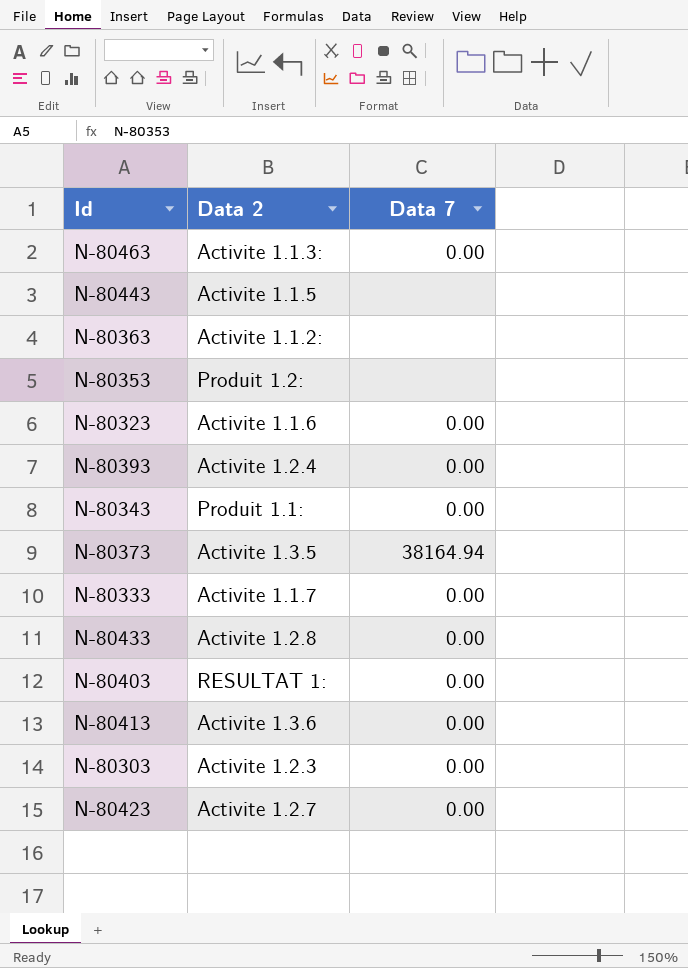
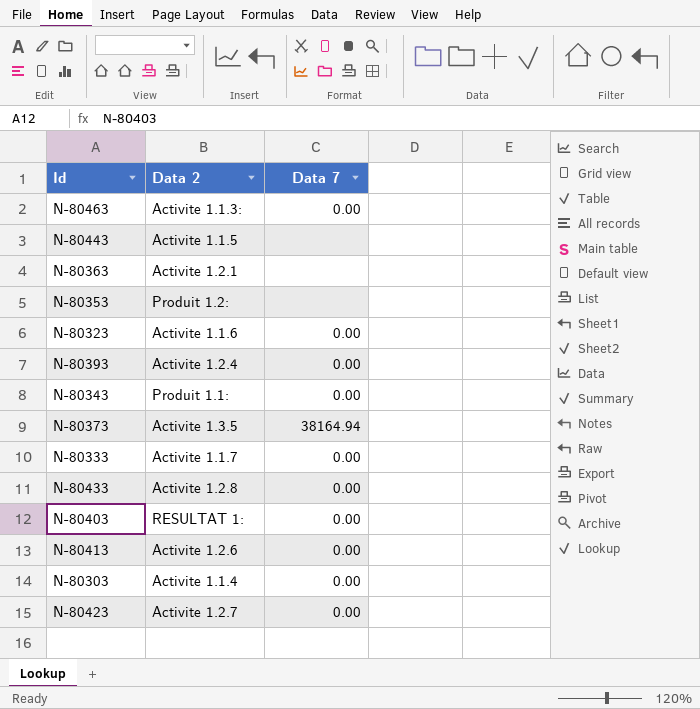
N-80363 | Data 2: Activite 1.1.2: -> Activite 1.2.1
N-80413 | Data 2: Activite 1.3.6 -> Activite 1.2.6
N-80303 | Data 2: Activite 1.2.3 -> Activite 1.1.4

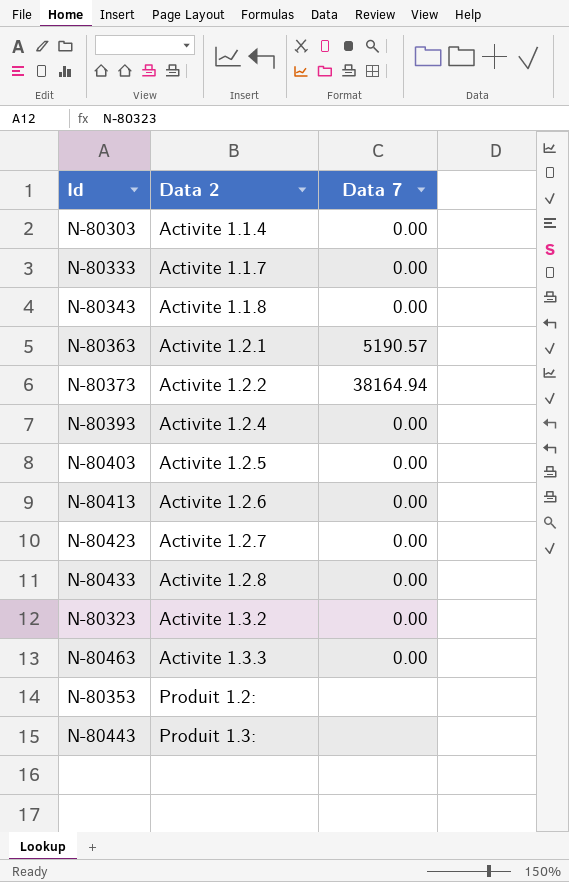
row order: none -> Data 2 ascending
N-80343 | Data 2: Produit 1.1: -> Activite 1.1.8
N-80363 | Data 7: none -> 5190.57
N-80373 | Data 2: Activite 1.3.5 -> Activite 1.2.2
N-80403 | Data 2: RESULTAT 1: -> Activite 1.2.5
N-80323 | Data 2: Activite 1.1.6 -> Activite 1.3.2
N-80463 | Data 2: Activite 1.1.3: -> Activite 1.3.3
N-80443 | Data 2: Activite 1.1.5 -> Produit 1.3:

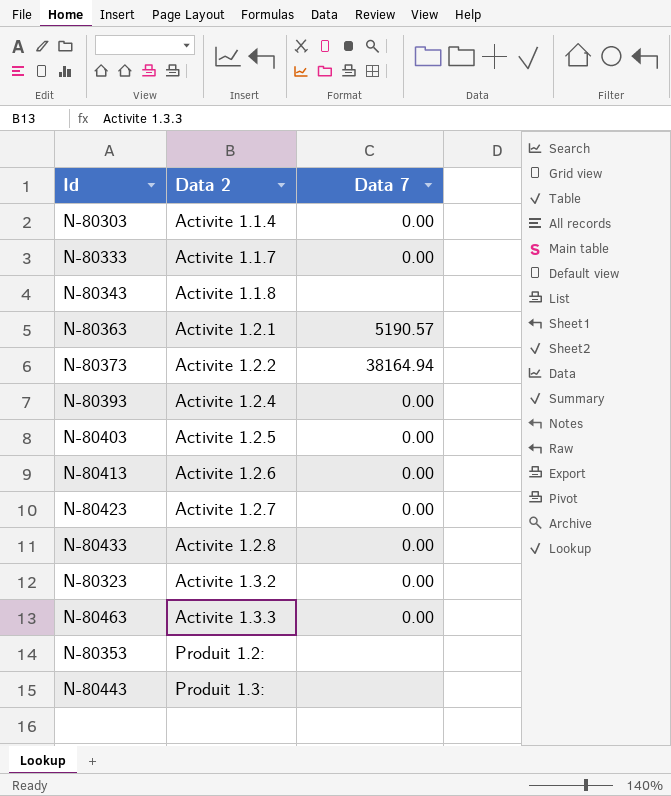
N-80343 | Data 7: 0.00 -> none

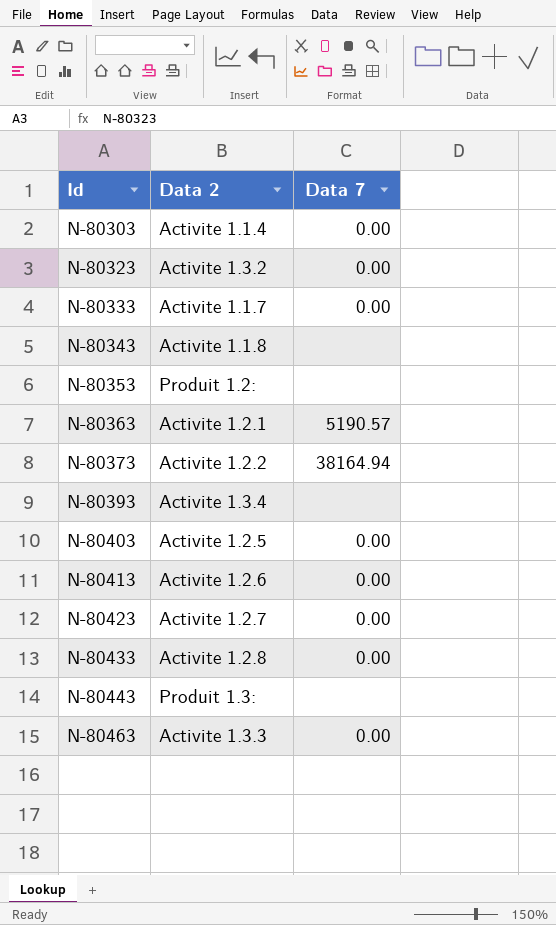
row order: Data 2 ascending -> Id ascending
N-80393 | Data 2: Activite 1.2.4 -> Activite 1.3.4
N-80393 | Data 7: 0.00 -> none

